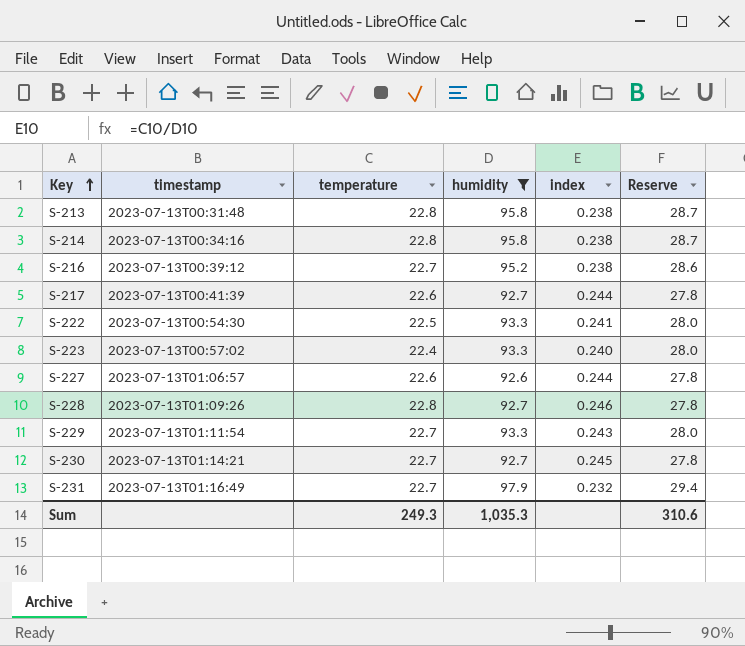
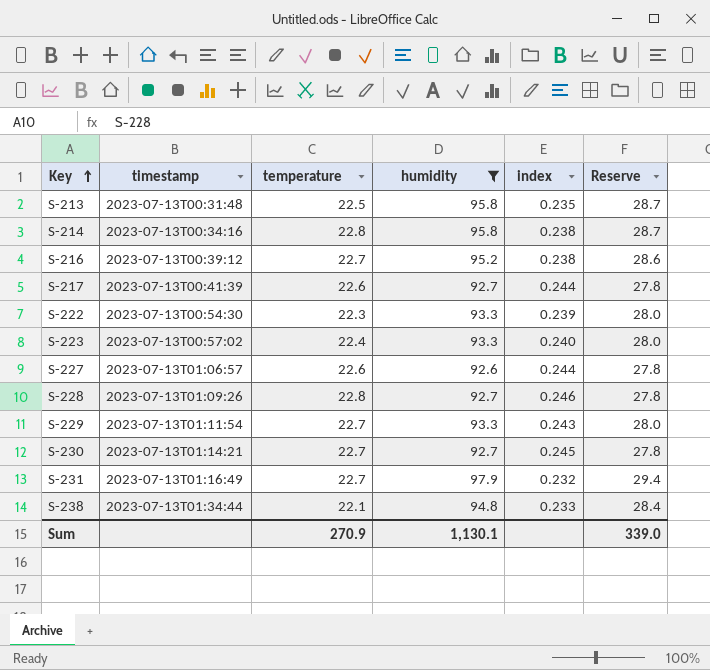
S-213 | temperature: 22.8 -> 22.5
S-213 | index: 0.238 -> 0.235
S-222 | temperature: 22.5 -> 22.3
S-222 | index: 0.241 -> 0.239
row S-238: none -> 2023-07-13T01:34:44 | 22.1 | 94.8 | 0.233 | 28.4
Sum | temperature: 249.3 -> 270.9
Sum | humidity: 1,035.3 -> 1,130.1
Sum | Reserve: 310.6 -> 339.0

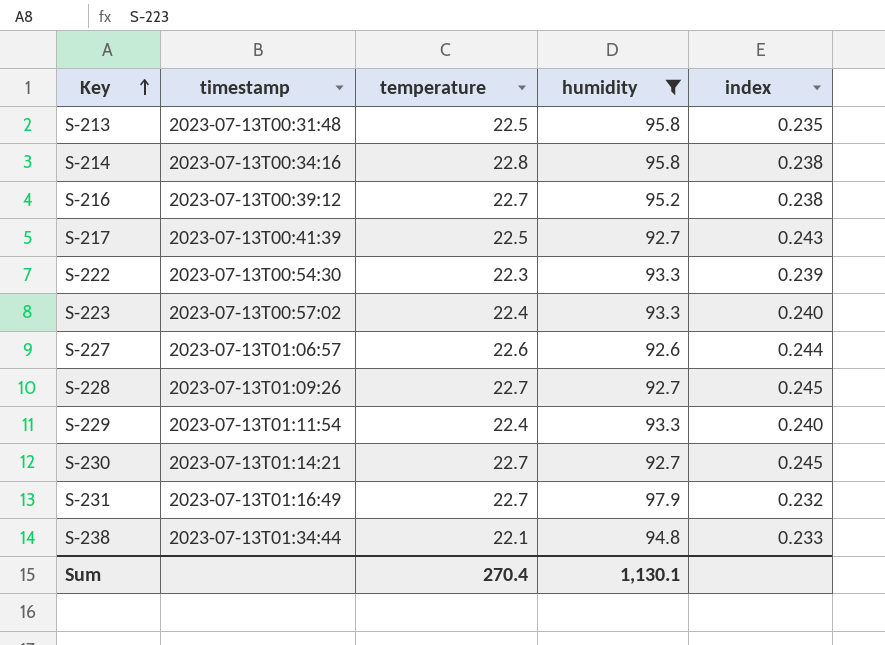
column Reserve | formula: [humidity] * 0.3 -> none
S-217 | temperature: 22.6 -> 22.5
S-217 | index: 0.244 -> 0.243
S-228 | temperature: 22.8 -> 22.7
S-228 | index: 0.246 -> 0.245
S-229 | temperature: 22.7 -> 22.4
S-229 | index: 0.243 -> 0.240
Sum | temperature: 270.9 -> 270.4

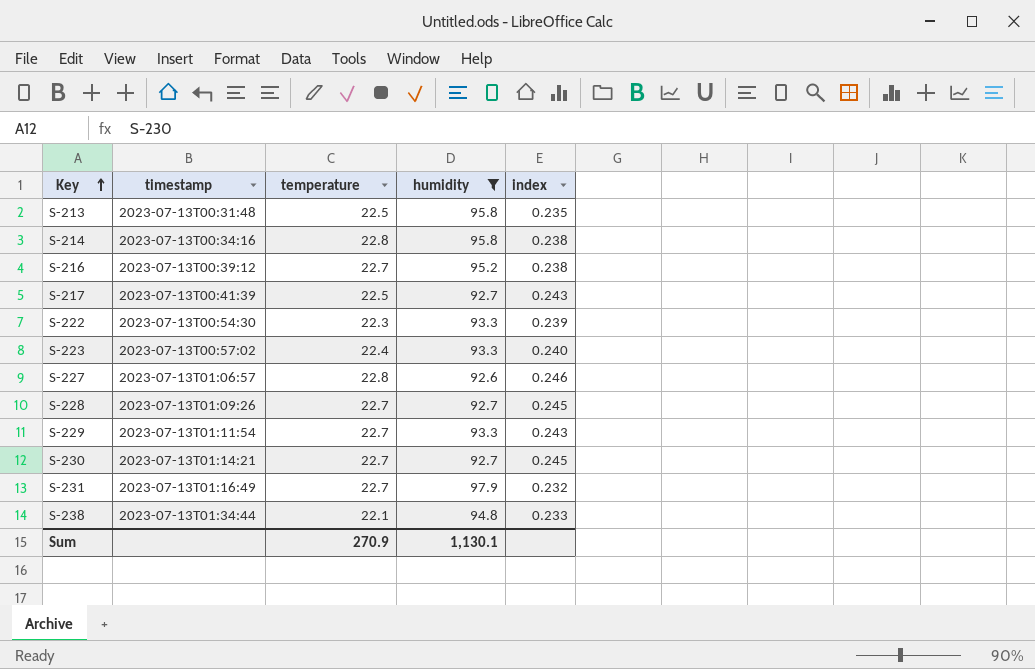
S-227 | temperature: 22.6 -> 22.8
S-227 | index: 0.244 -> 0.246
S-229 | temperature: 22.4 -> 22.7
S-229 | index: 0.240 -> 0.243
Sum | temperature: 270.4 -> 270.9

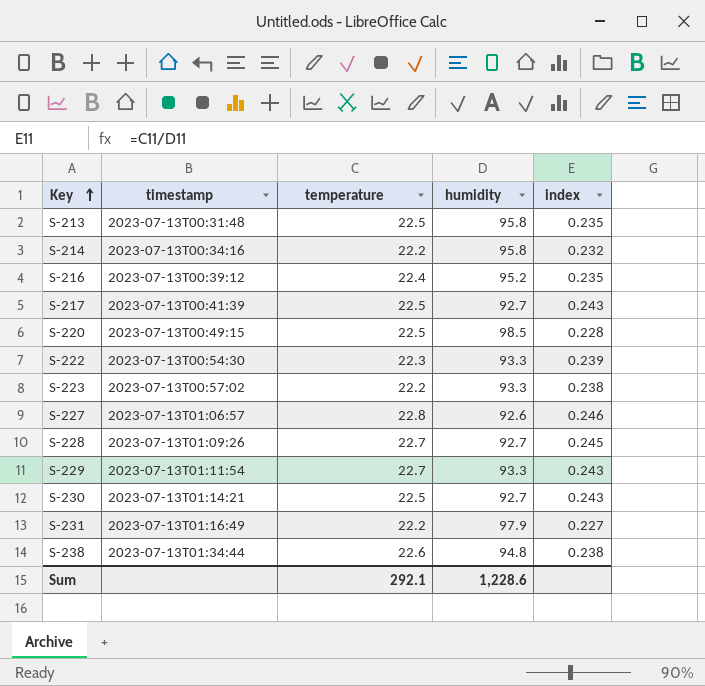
filter: humidity != 98.5 -> none
S-214 | temperature: 22.8 -> 22.2
S-214 | index: 0.238 -> 0.232
S-216 | temperature: 22.7 -> 22.4
S-216 | index: 0.238 -> 0.235
S-223 | temperature: 22.4 -> 22.2
S-223 | index: 0.240 -> 0.238
S-230 | temperature: 22.7 -> 22.5
S-230 | index: 0.245 -> 0.243
S-231 | temperature: 22.7 -> 22.2
S-231 | index: 0.232 -> 0.227
S-238 | temperature: 22.1 -> 22.6
S-238 | index: 0.233 -> 0.238
Sum | temperature: 270.9 -> 292.1
Sum | humidity: 1,130.1 -> 1,228.6

